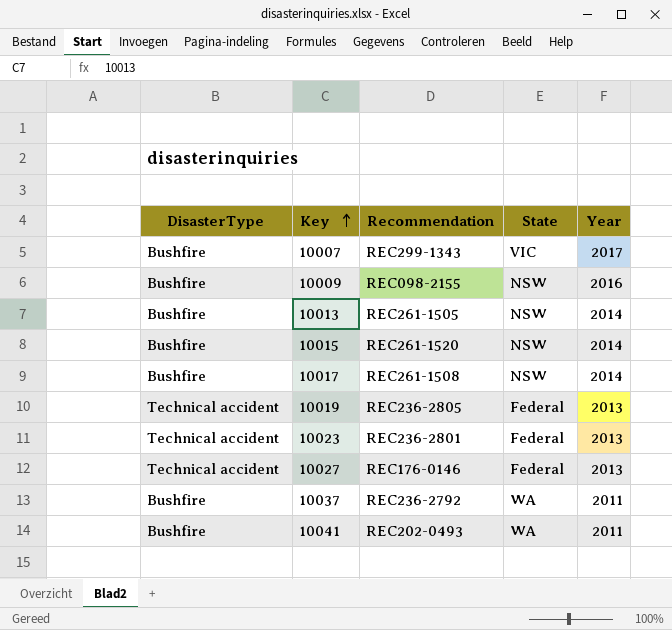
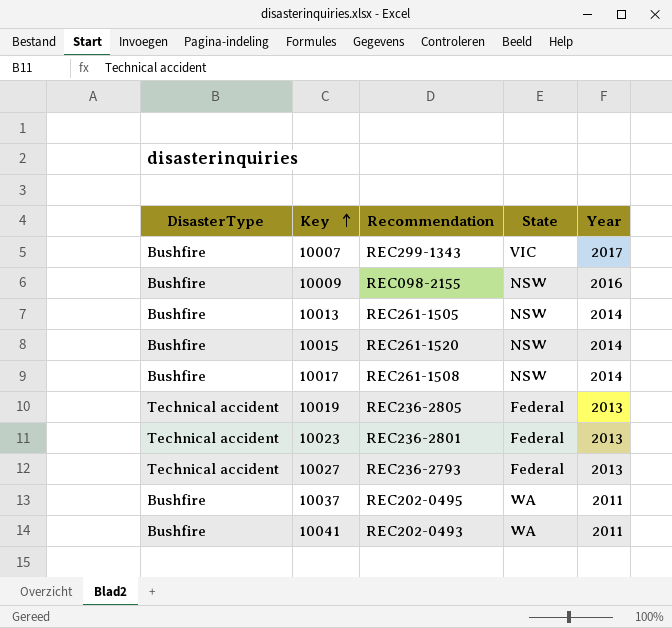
10027 | Recommendation: REC176-0146 -> REC236-2793
10037 | Recommendation: REC236-2792 -> REC202-0495

